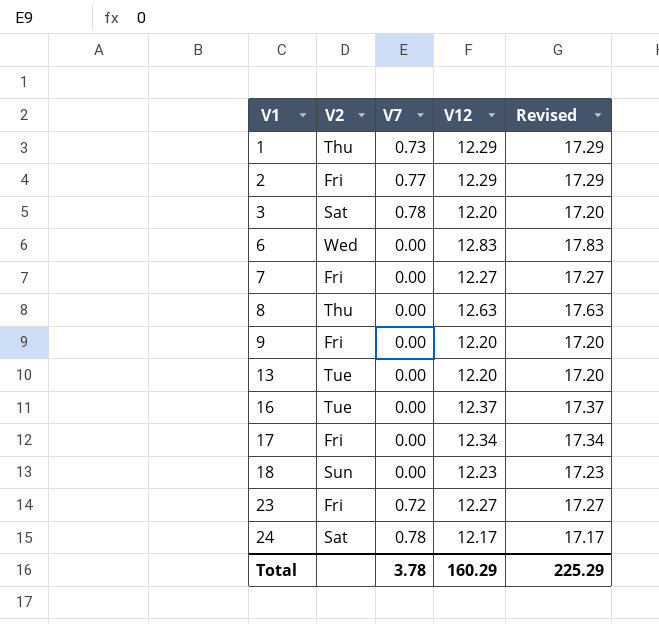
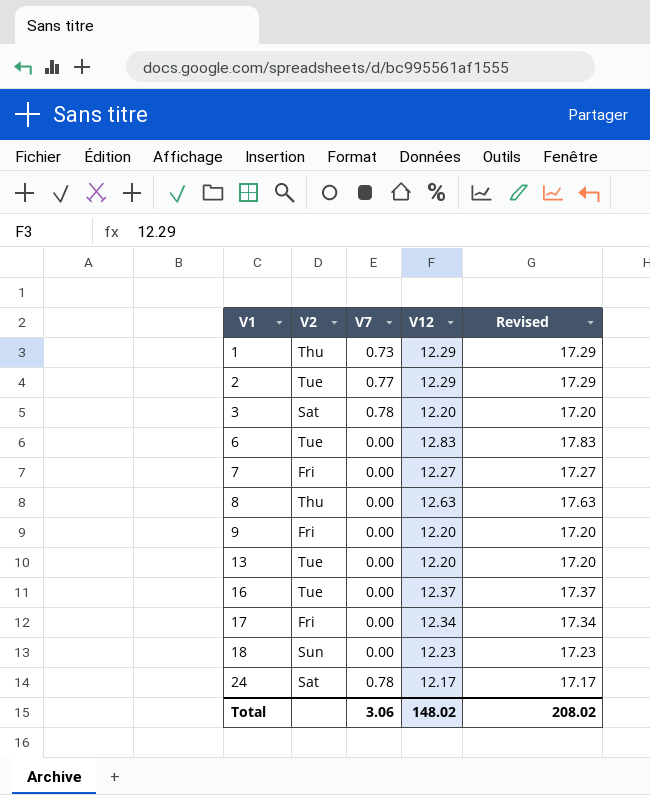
row 23: Fri | 0.72 | 12.27 | 17.27 -> none
2 | V2: Fri -> Tue
6 | V2: Wed -> Tue
Total | V7: 3.78 -> 3.06
Total | V12: 160.29 -> 148.02
Total | Revised: 225.29 -> 208.02

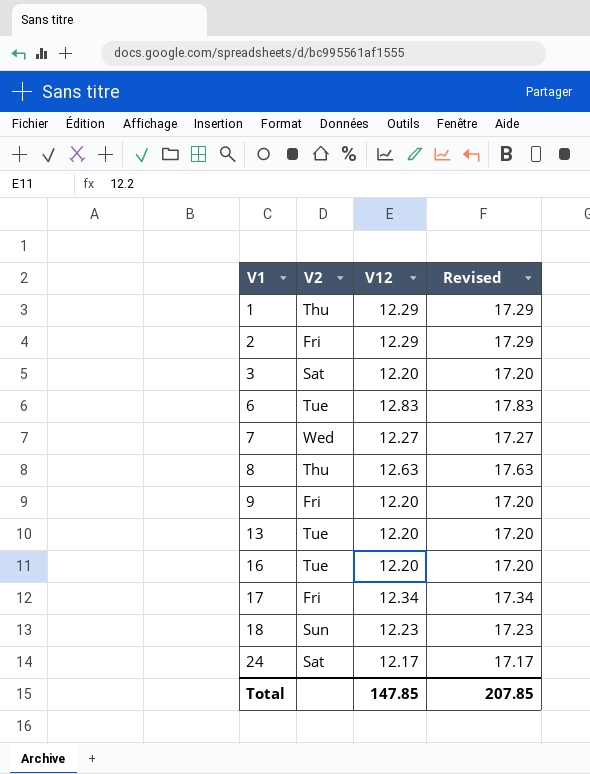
column V7 | position: 3 -> none
2 | V2: Tue -> Fri
7 | V2: Fri -> Wed
16 | V12: 12.37 -> 12.20
16 | Revised: 17.37 -> 17.20
Total | V12: 148.02 -> 147.85
Total | Revised: 208.02 -> 207.85

